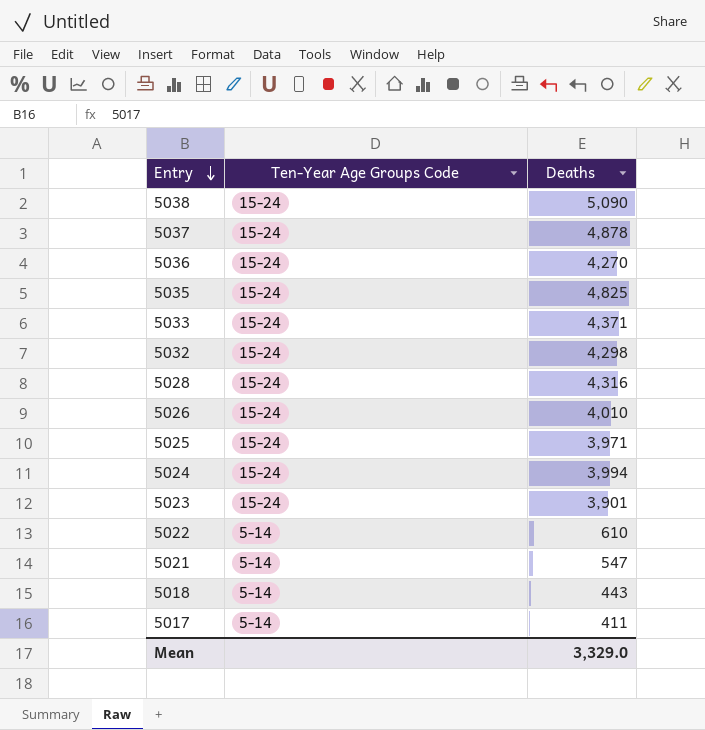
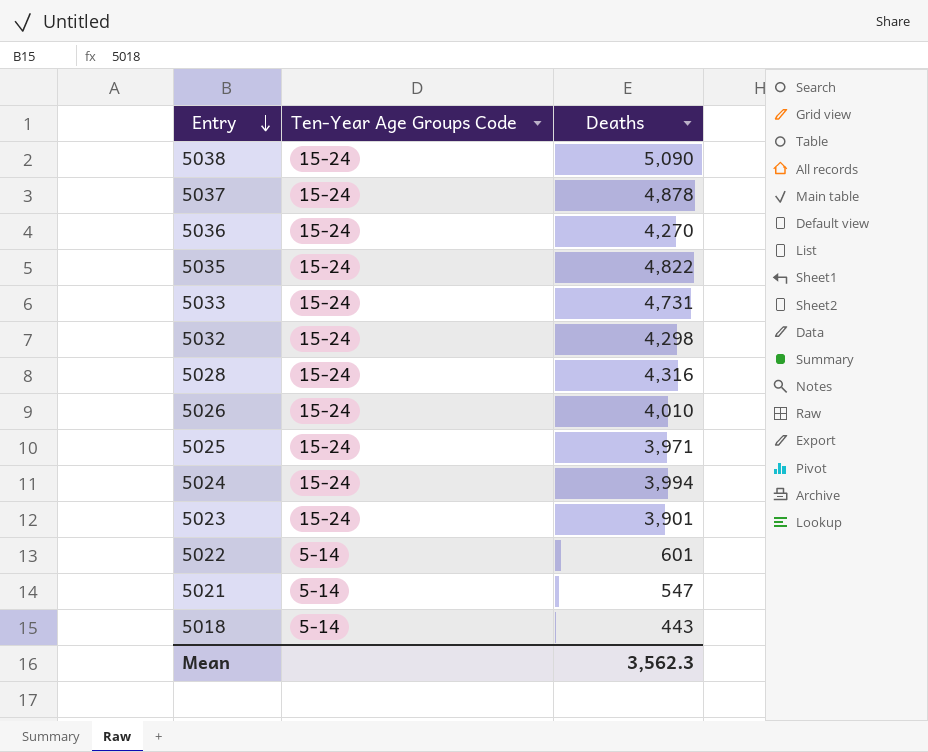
row 5017: 5-14 | 411 -> none
5035 | Deaths: 4,825 -> 4,822
5033 | Deaths: 4,371 -> 4,731
5022 | Deaths: 610 -> 601
Mean | Deaths: 3,329.0 -> 3,562.3

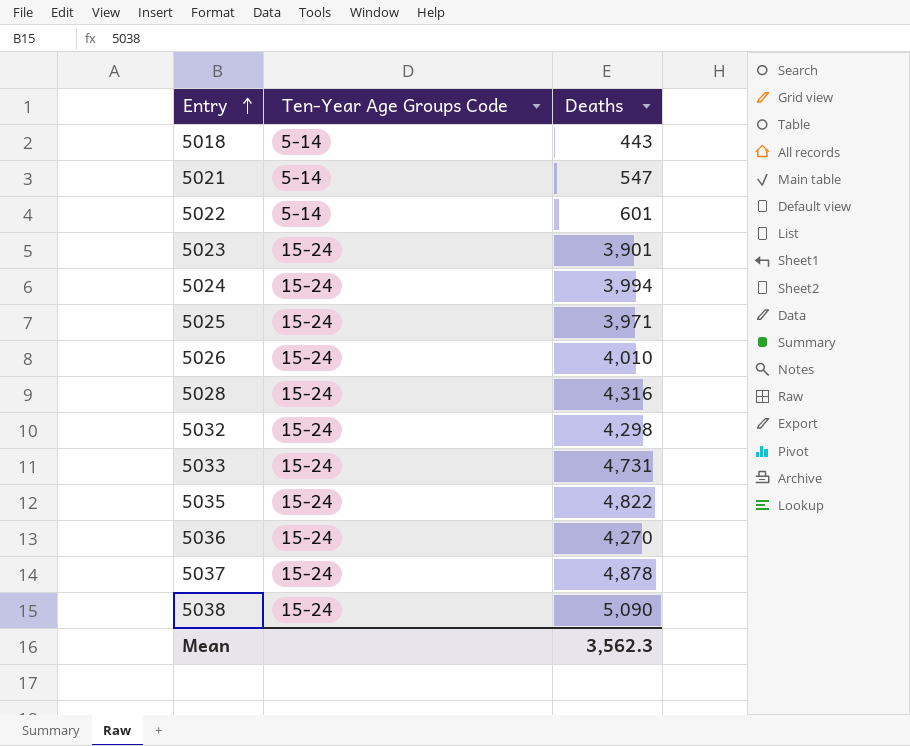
row order: Entry descending -> Entry ascending

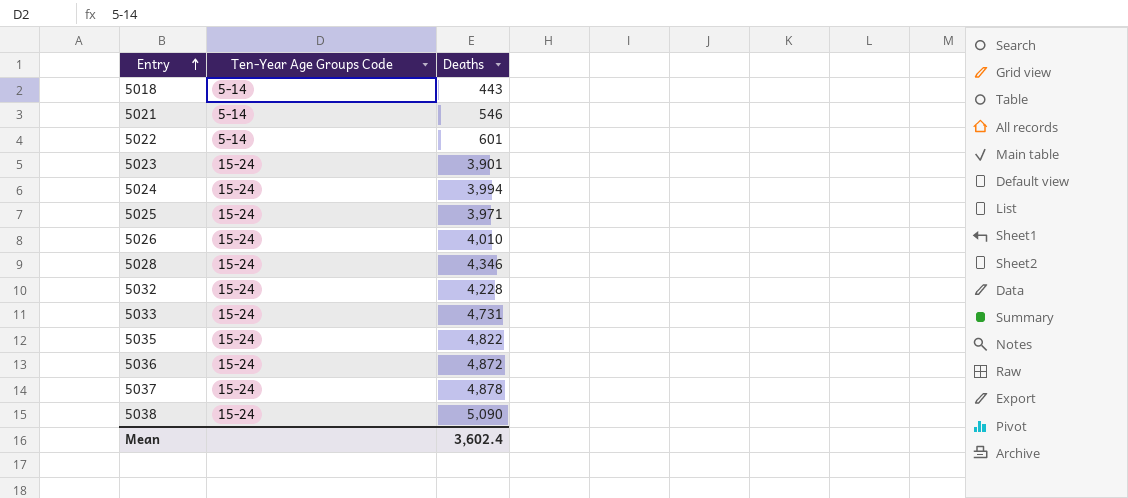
5021 | Deaths: 547 -> 546
5028 | Deaths: 4,316 -> 4,346
5032 | Deaths: 4,298 -> 4,228
5036 | Deaths: 4,270 -> 4,872
Mean | Deaths: 3,562.3 -> 3,602.4

